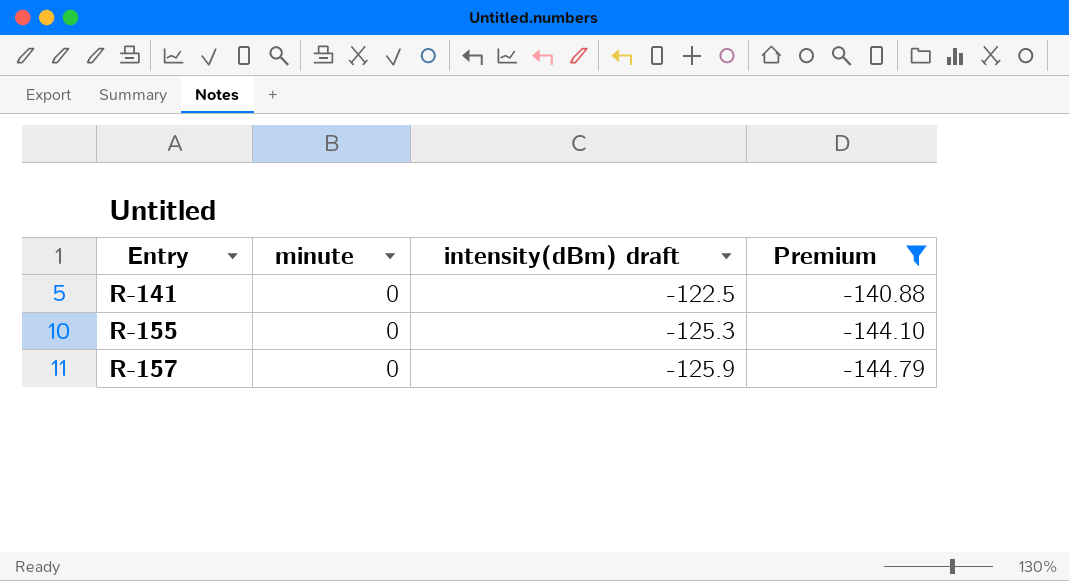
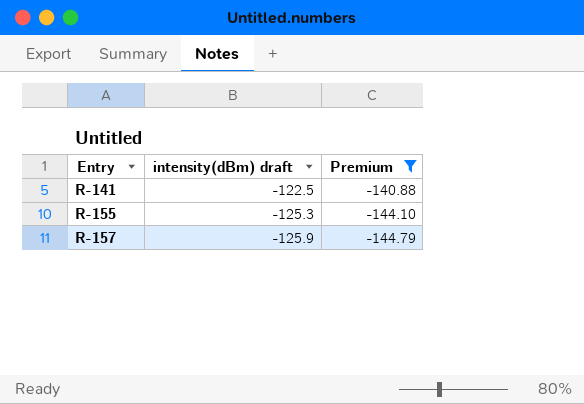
column minute | position: 2 -> none

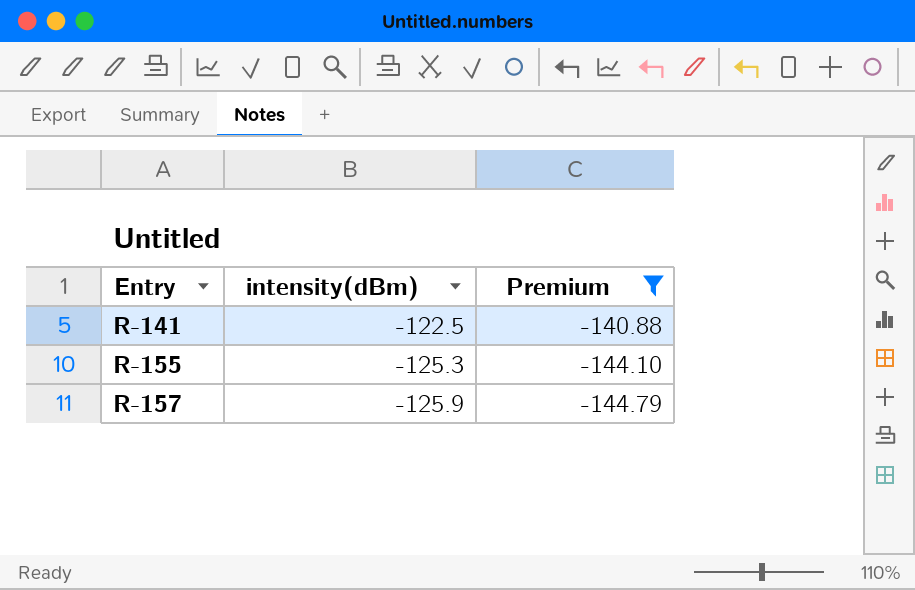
column name: intensity(dBm) draft -> intensity(dBm)

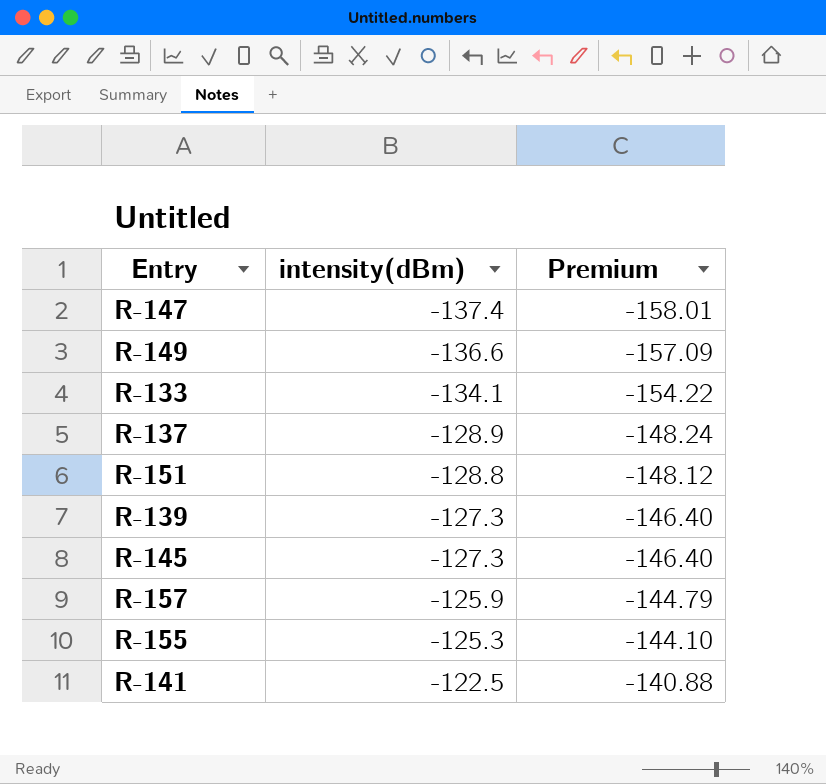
filter: Premium >= -144.79 -> none
row order: Entry ascending -> intensity(dBm) ascending

